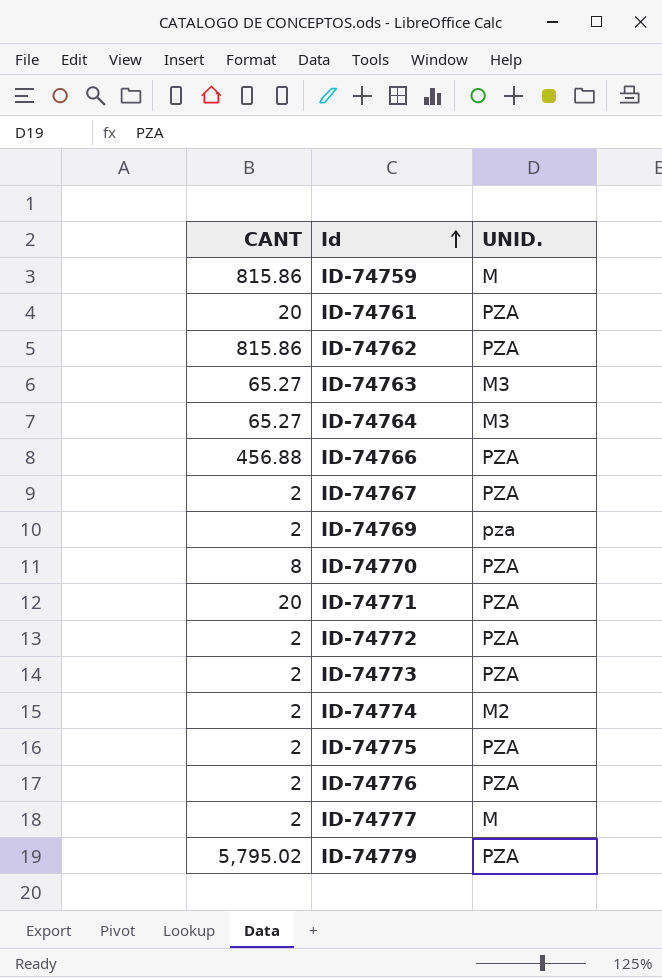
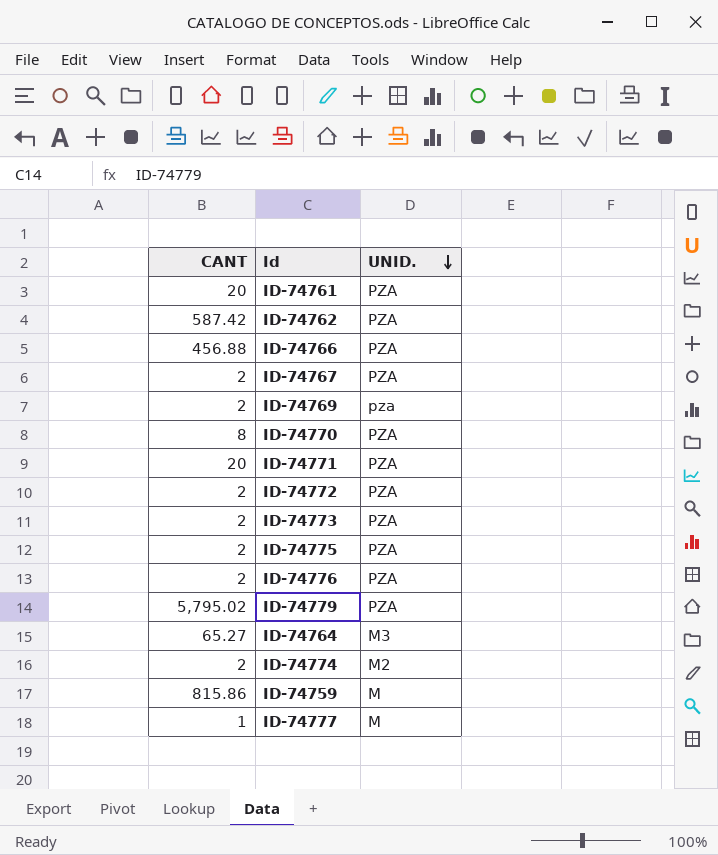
row order: Id ascending -> UNID. descending
row ID-74763: 65.27 | M3 -> none
ID-74762 | CANT: 815.86 -> 587.42
ID-74777 | CANT: 2 -> 1

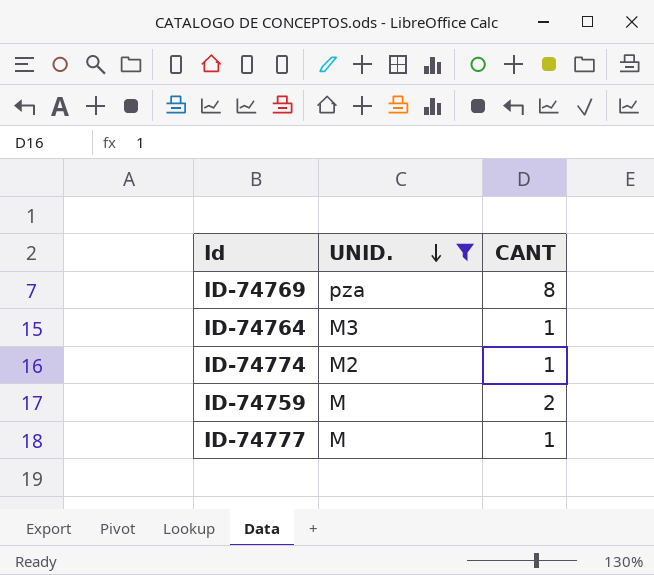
filter: none -> UNID. != PZA
column CANT | position: 1 -> 3
ID-74769 | CANT: 2 -> 8
ID-74764 | CANT: 65.27 -> 1
ID-74774 | CANT: 2 -> 1
ID-74759 | CANT: 815.86 -> 2

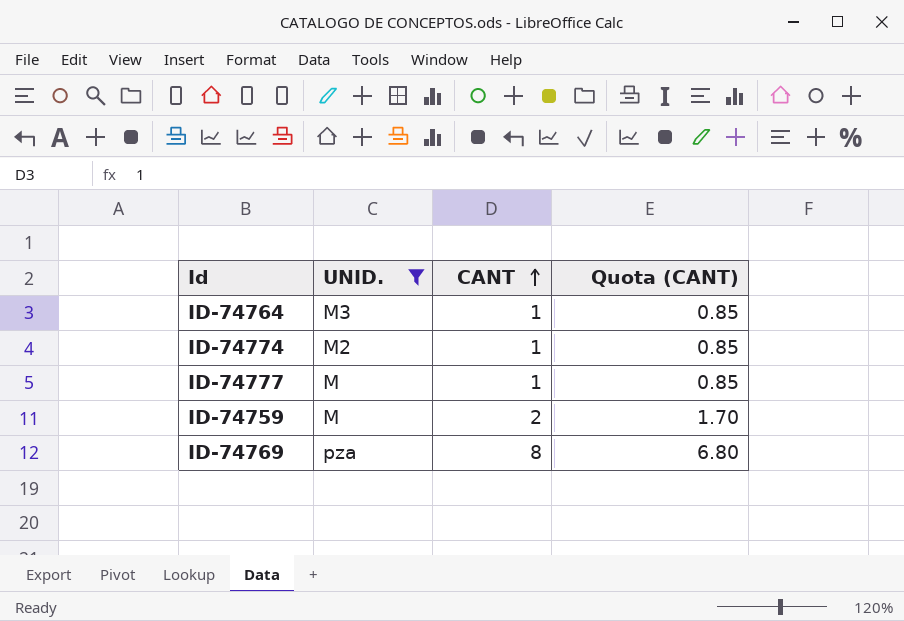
row order: UNID. descending -> CANT ascending
column Quota (CANT) | formula: none -> [CANT] * 0.85

